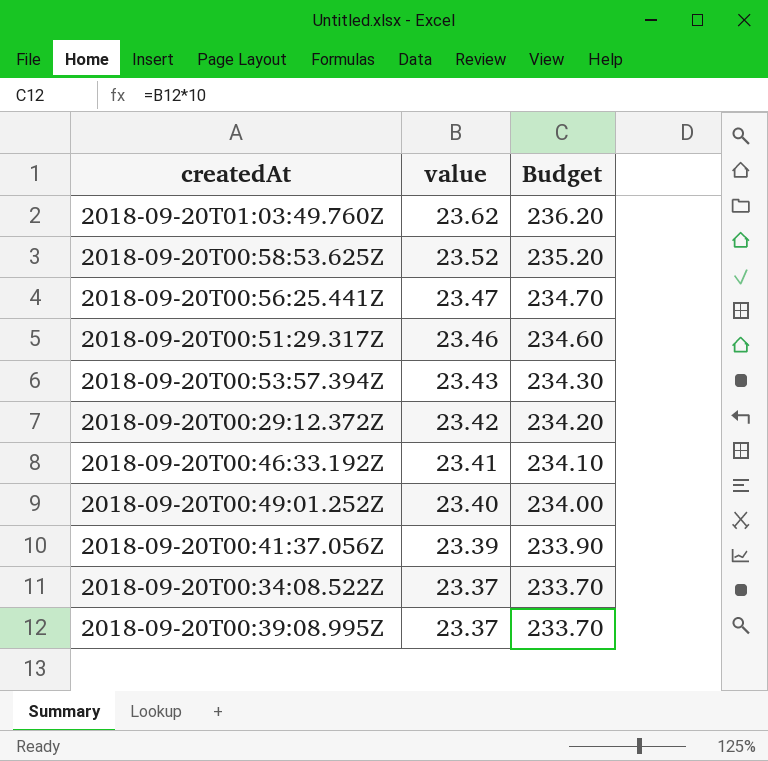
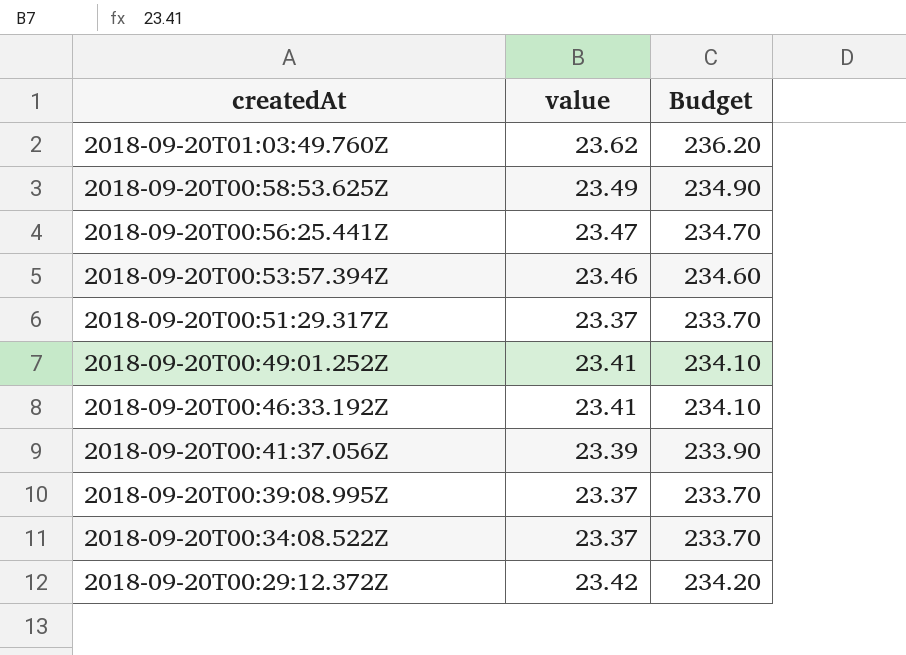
row order: value descending -> createdAt descending
2018-09-20T00:58:53.625Z | value: 23.52 -> 23.49
2018-09-20T00:58:53.625Z | Budget: 235.20 -> 234.90
2018-09-20T00:53:57.394Z | value: 23.43 -> 23.46
2018-09-20T00:53:57.394Z | Budget: 234.30 -> 234.60
2018-09-20T00:51:29.317Z | value: 23.46 -> 23.37
2018-09-20T00:51:29.317Z | Budget: 234.60 -> 233.70
2018-09-20T00:49:01.252Z | value: 23.40 -> 23.41
2018-09-20T00:49:01.252Z | Budget: 234.00 -> 234.10

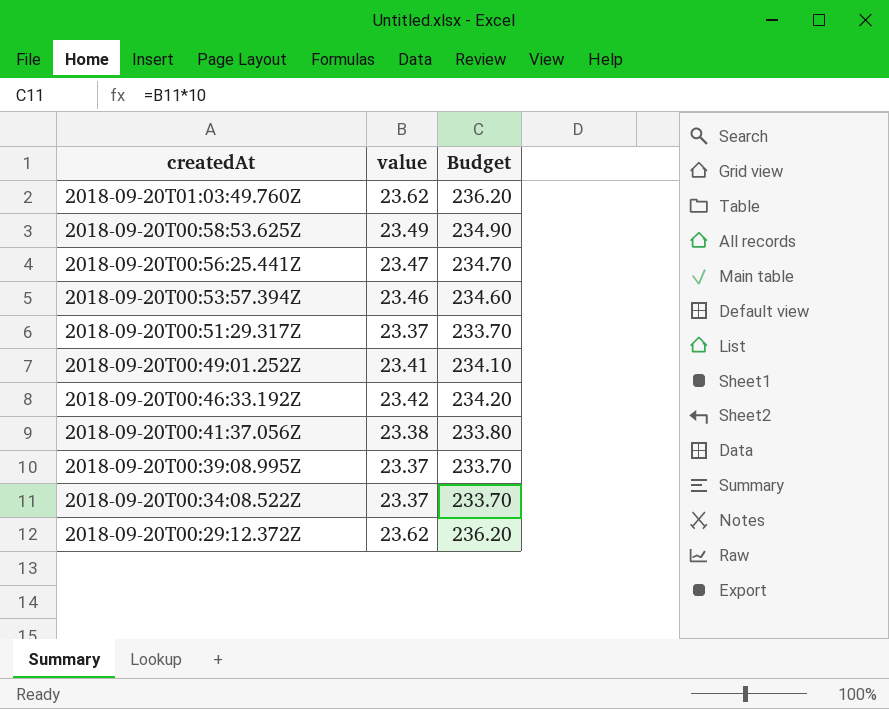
2018-09-20T00:46:33.192Z | value: 23.41 -> 23.42
2018-09-20T00:46:33.192Z | Budget: 234.10 -> 234.20
2018-09-20T00:41:37.056Z | value: 23.39 -> 23.38
2018-09-20T00:41:37.056Z | Budget: 233.90 -> 233.80
2018-09-20T00:29:12.372Z | value: 23.42 -> 23.62
2018-09-20T00:29:12.372Z | Budget: 234.20 -> 236.20

